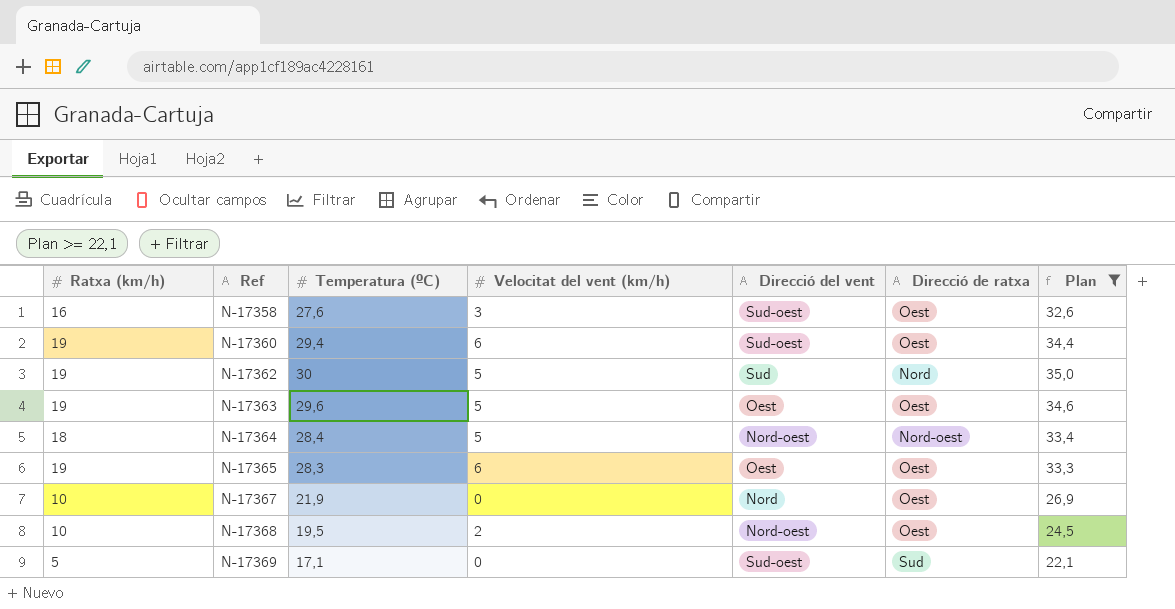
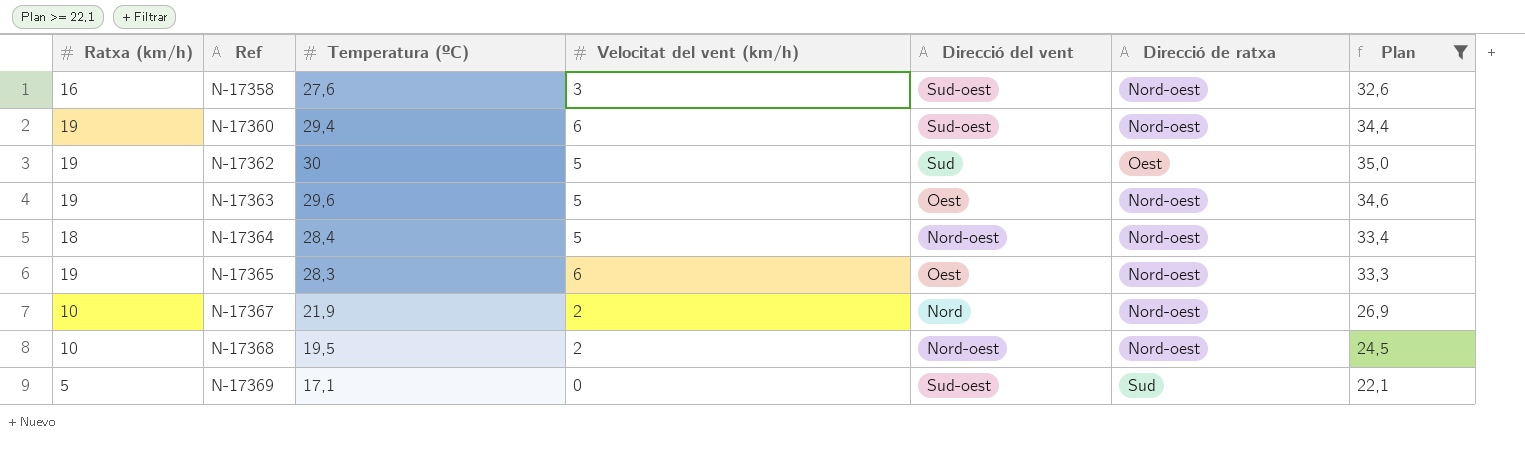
N-17358 | Direcció de ratxa: Oest -> Nord-oest
N-17360 | Direcció de ratxa: Oest -> Nord-oest
N-17362 | Direcció de ratxa: Nord -> Oest
N-17363 | Direcció de ratxa: Oest -> Nord-oest
N-17365 | Direcció de ratxa: Oest -> Nord-oest
N-17367 | Velocitat del vent (km/h): 0 -> 2
N-17367 | Direcció de ratxa: Oest -> Nord-oest
N-17368 | Direcció de ratxa: Oest -> Nord-oest

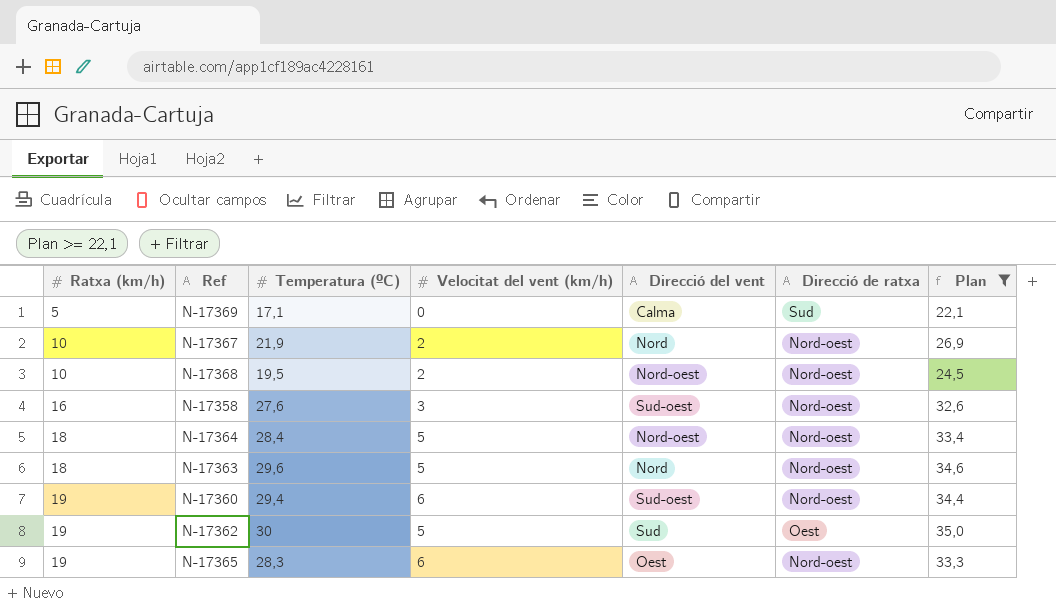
row order: Ref ascending -> Ratxa (km/h) ascending
N-17369 | Direcció del vent: Sud-oest -> Calma
N-17363 | Ratxa (km/h): 19 -> 18
N-17363 | Direcció del vent: Oest -> Nord

